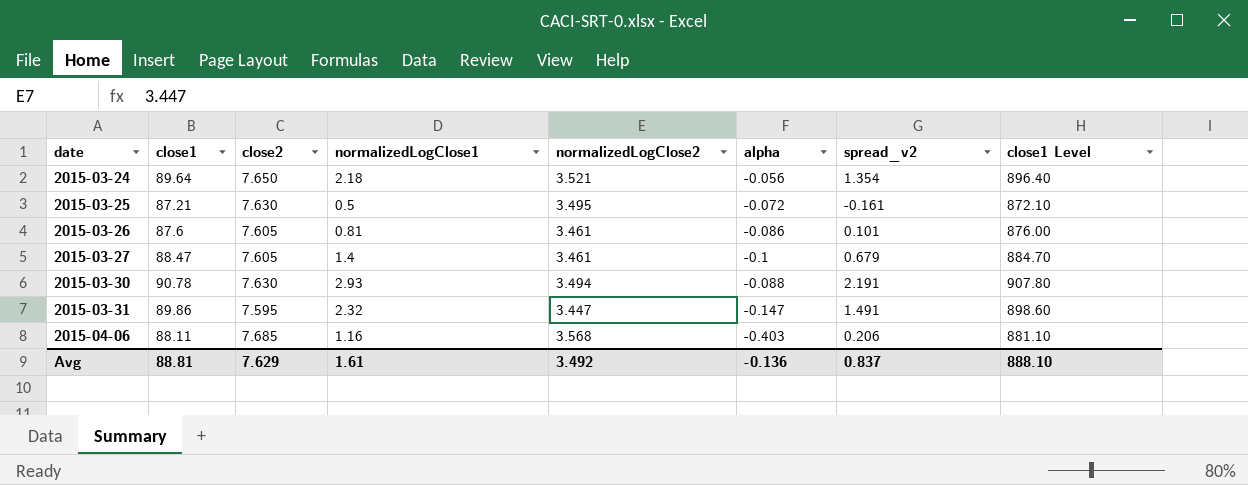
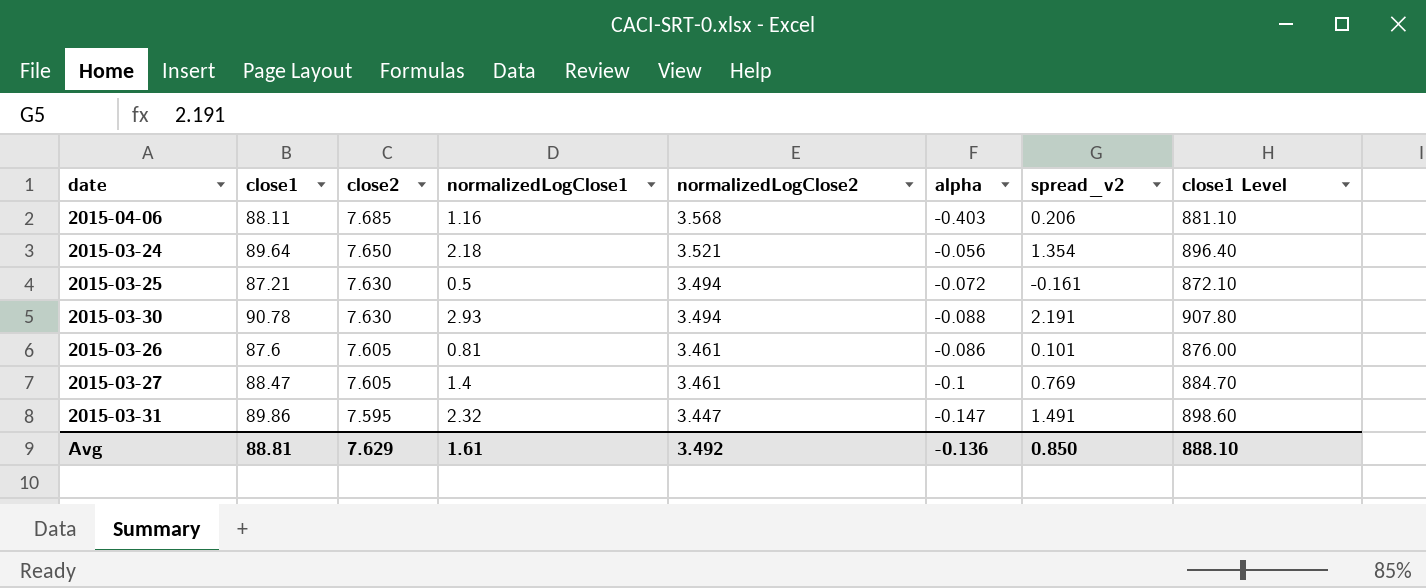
row order: date ascending -> close2 descending
2015-03-25 | normalizedLogClose2: 3.495 -> 3.494
2015-03-27 | spread_v2: 0.679 -> 0.769
Avg | spread_v2: 0.837 -> 0.850

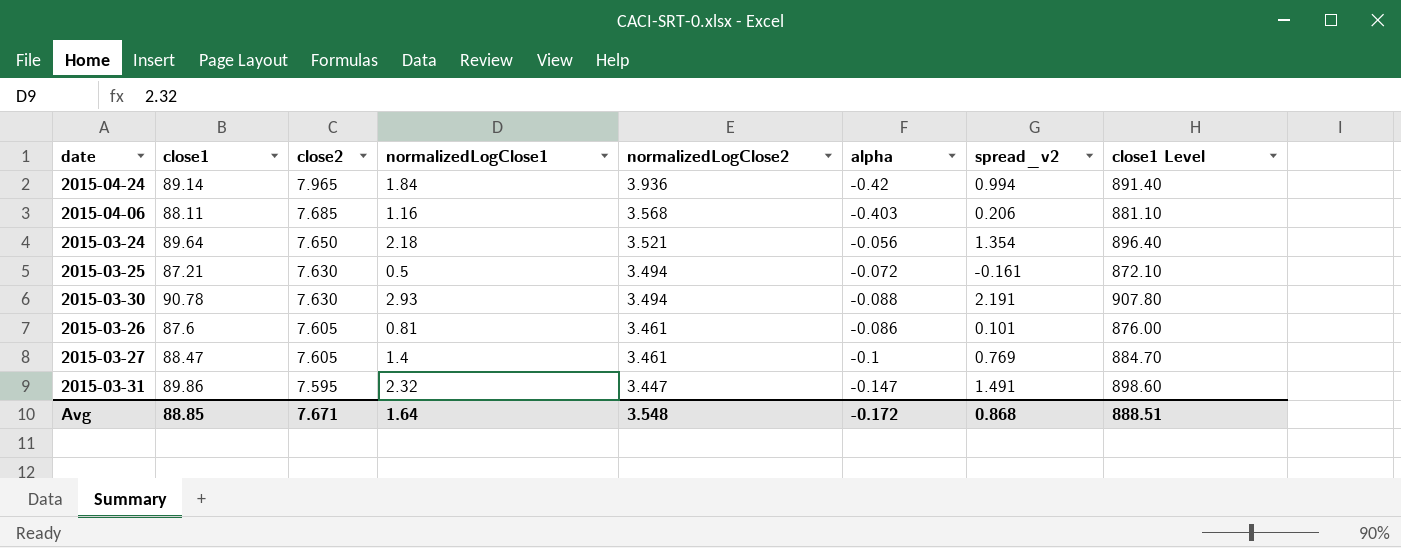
row 2015-04-24: none -> 89.14 | 7.965 | 1.84 | 3.936 | -0.42 | 0.994 | 891.40
Avg | close1: 88.81 -> 88.85
Avg | close2: 7.629 -> 7.671
Avg | normalizedLogClose1: 1.61 -> 1.64
Avg | normalizedLogClose2: 3.492 -> 3.548
Avg | alpha: -0.136 -> -0.172
Avg | spread_v2: 0.850 -> 0.868
Avg | close1 Level: 888.10 -> 888.51

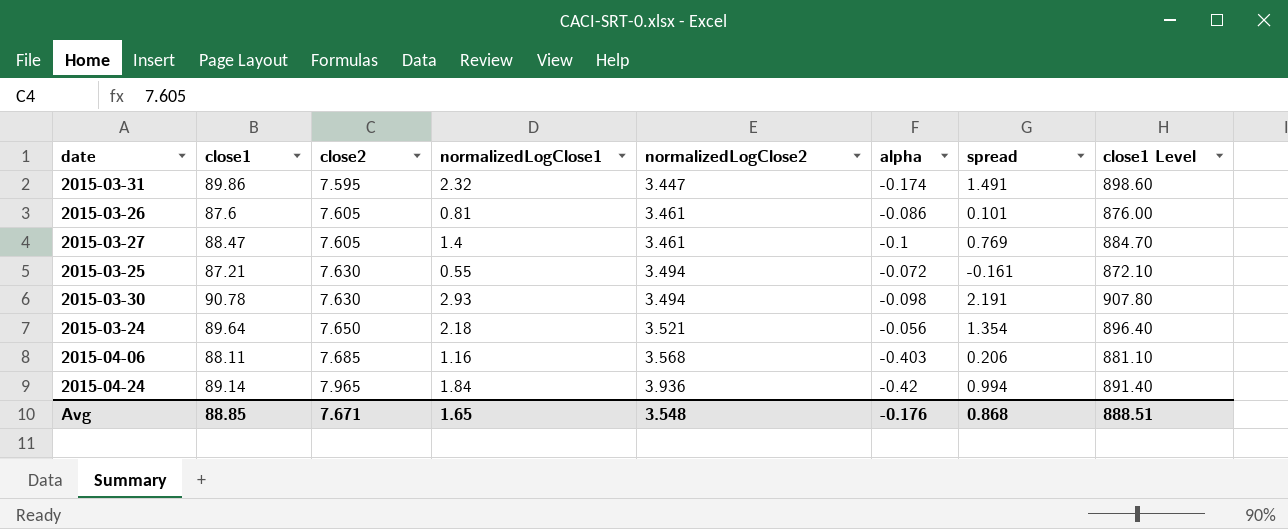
row order: close2 descending -> close2 ascending
column name: spread_v2 -> spread
2015-03-31 | alpha: -0.147 -> -0.174
2015-03-25 | normalizedLogClose1: 0.5 -> 0.55
2015-03-30 | alpha: -0.088 -> -0.098
Avg | normalizedLogClose1: 1.64 -> 1.65
Avg | alpha: -0.172 -> -0.176

